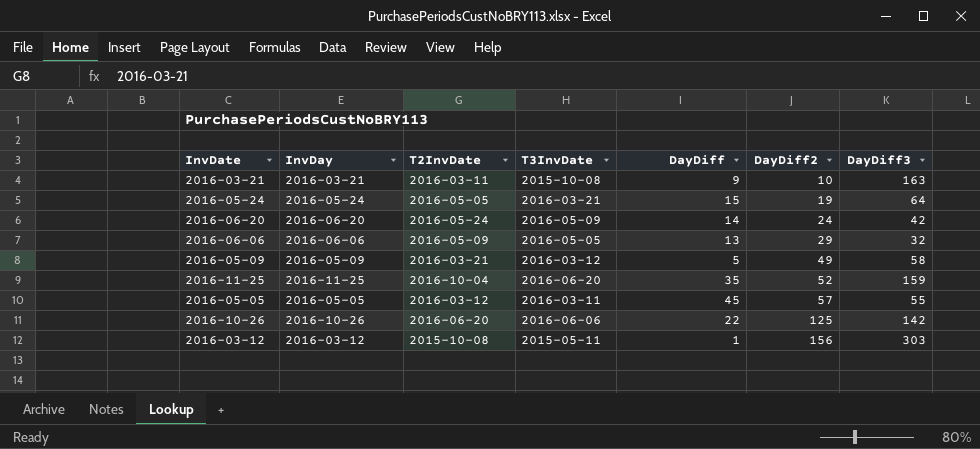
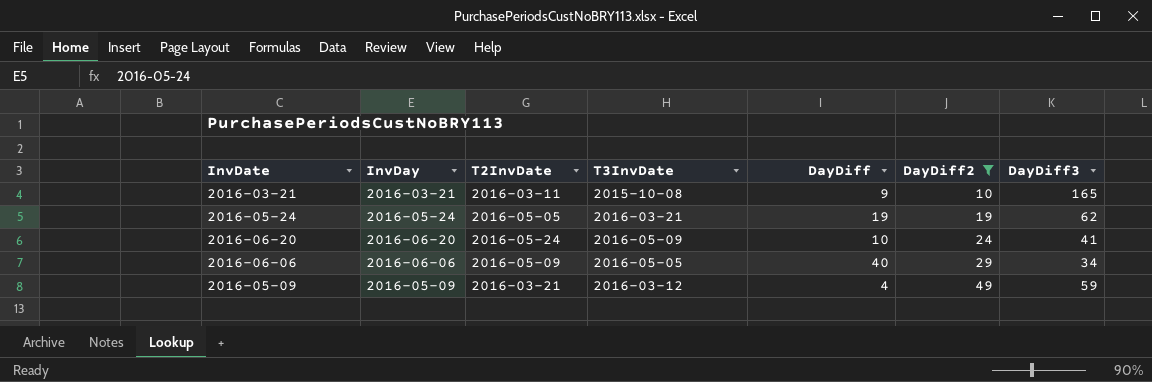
filter: none -> DayDiff2 <= 49
2016-03-21 | DayDiff3: 163 -> 165
2016-05-24 | DayDiff: 15 -> 19
2016-05-24 | DayDiff3: 64 -> 62
2016-06-20 | DayDiff: 14 -> 10
2016-06-20 | DayDiff3: 42 -> 41
2016-06-06 | DayDiff: 13 -> 40
2016-06-06 | DayDiff3: 32 -> 34
2016-05-09 | DayDiff: 5 -> 4
2016-05-09 | DayDiff3: 58 -> 59

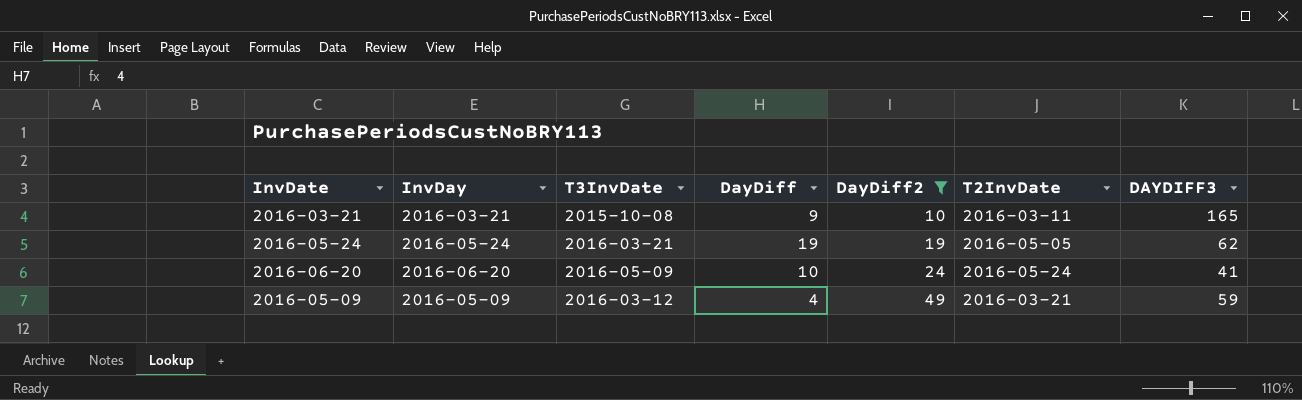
column T2InvDate | position: 3 -> 6
column name: DayDiff3 -> DAYDIFF3
row 2016-06-06: 2016-06-06 | 2016-05-09 | 2016-05-05 | 40 | 29 | 34 -> none

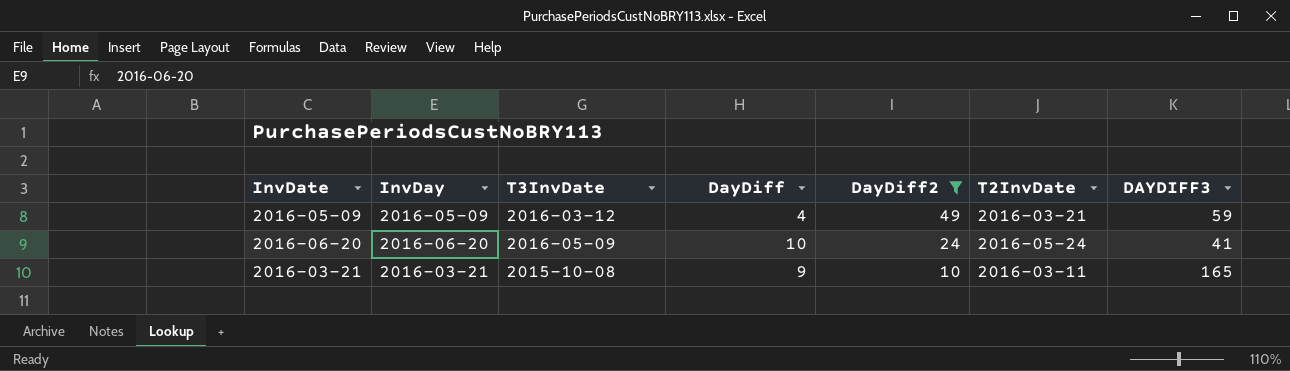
row order: DayDiff2 ascending -> DayDiff2 descending
row 2016-05-24: 2016-05-24 | 2016-03-21 | 19 | 19 | 2016-05-05 | 62 -> none

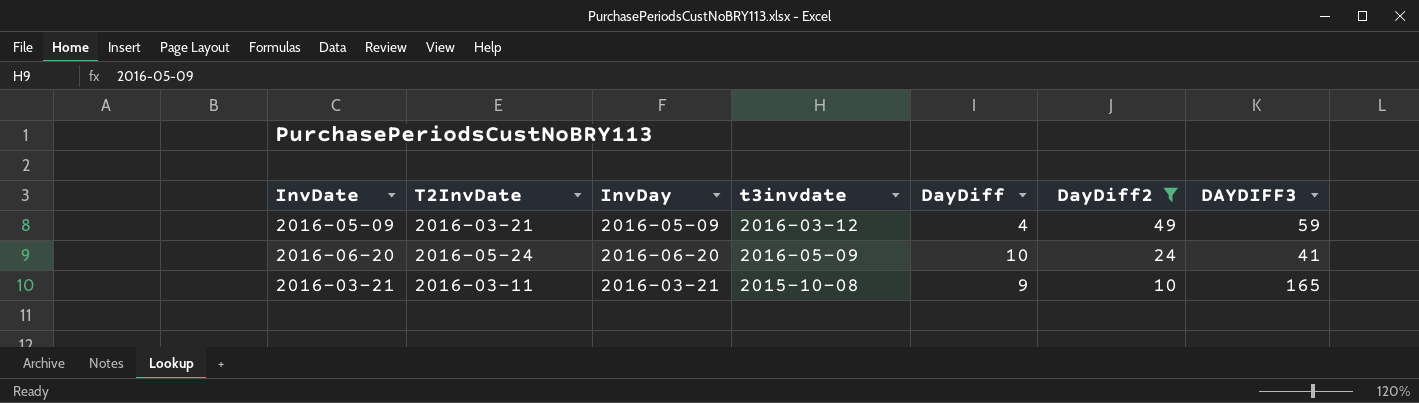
column T2InvDate | position: 6 -> 2
column name: T3InvDate -> t3invdate

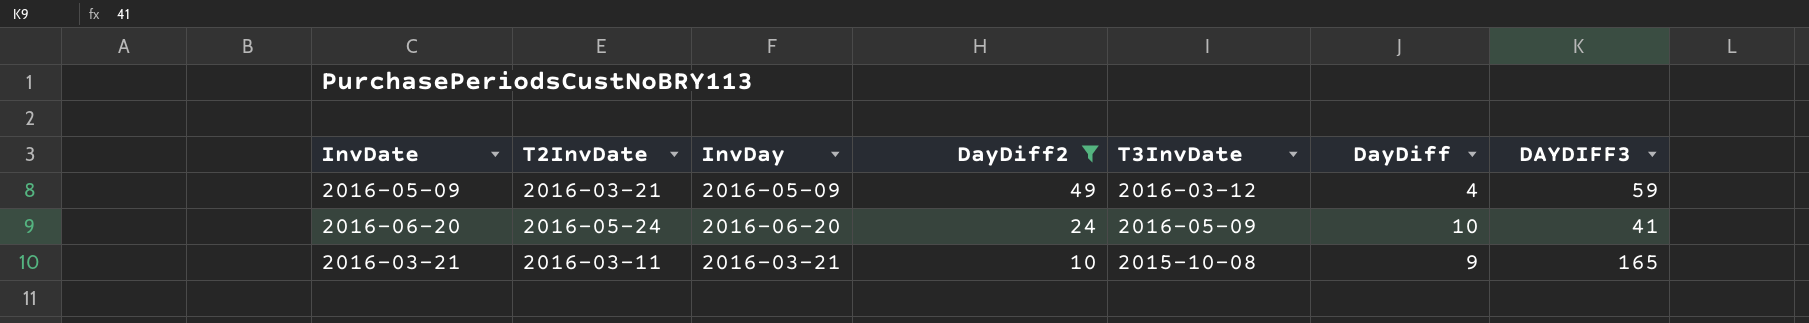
column DayDiff2 | position: 6 -> 4
column name: t3invdate -> T3InvDate

